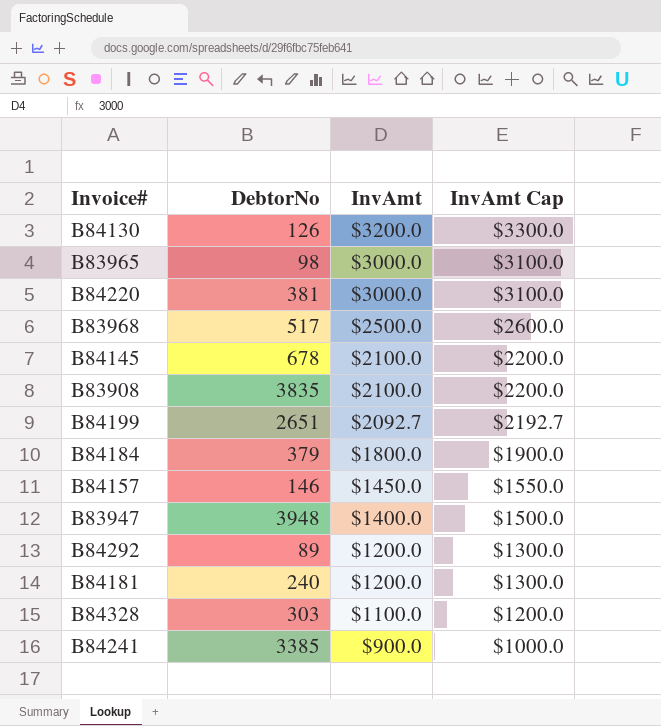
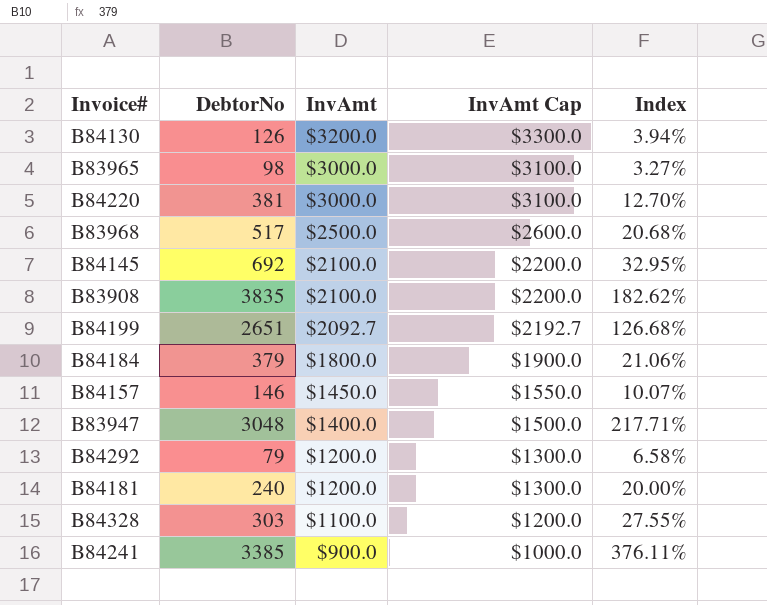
column Index | formula: none -> [DebtorNo] / [InvAmt]
B84145 | DebtorNo: 678 -> 692
B83947 | DebtorNo: 3948 -> 3048
B84292 | DebtorNo: 89 -> 79

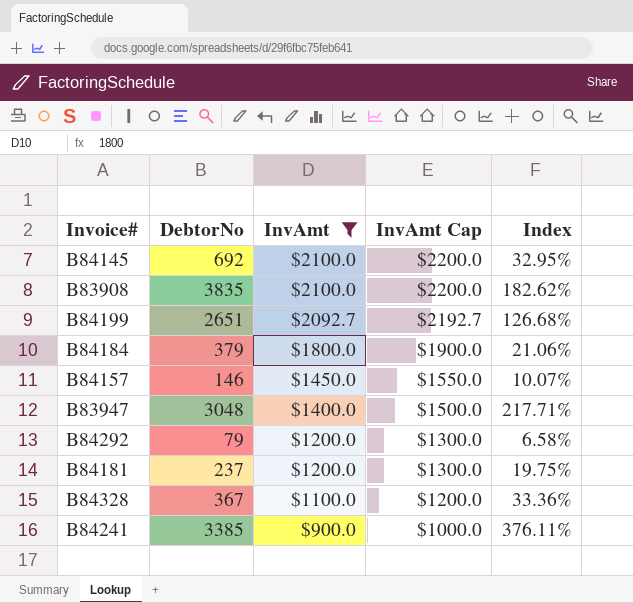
filter: none -> InvAmt <= $2100.0
B84181 | DebtorNo: 240 -> 237
B84181 | Index: 20.00% -> 19.75%
B84328 | DebtorNo: 303 -> 367
B84328 | Index: 27.55% -> 33.36%

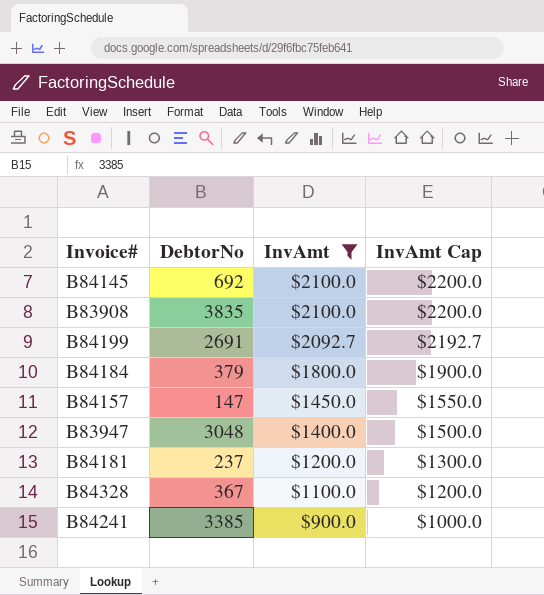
column Index | formula: [DebtorNo] / [InvAmt] -> none
row B84292: 79 | $1200.0 | $1300.0 | 6.58% -> none
B84199 | DebtorNo: 2651 -> 2691
B84157 | DebtorNo: 146 -> 147

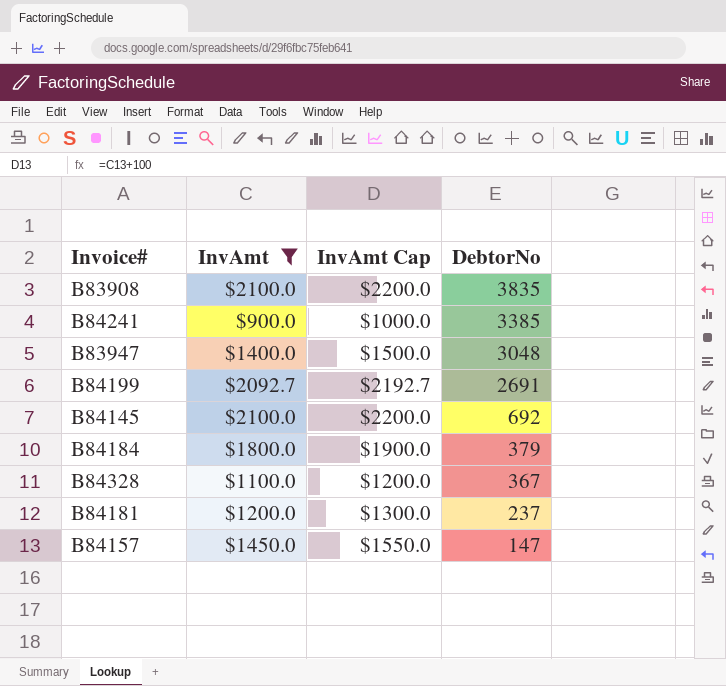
row order: InvAmt descending -> DebtorNo descending
column DebtorNo | position: 2 -> 4

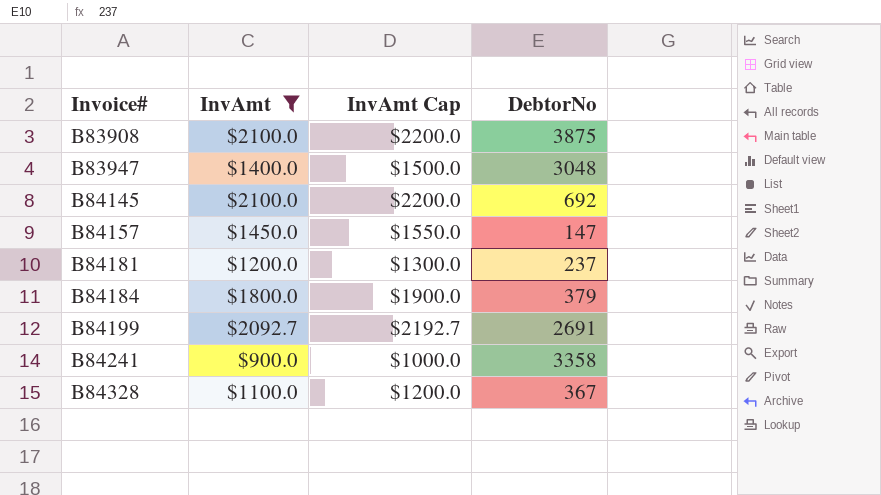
row order: DebtorNo descending -> Invoice# ascending
B83908 | DebtorNo: 3835 -> 3875
B84241 | DebtorNo: 3385 -> 3358

